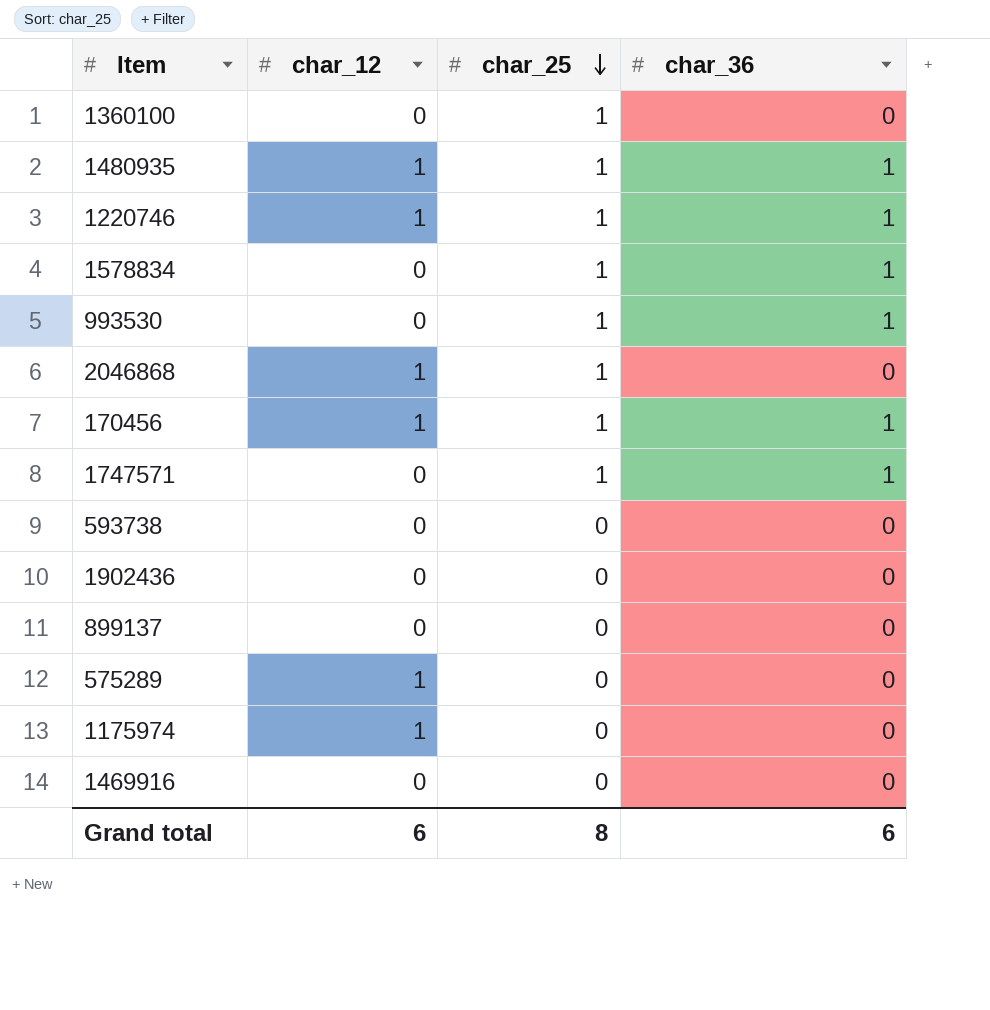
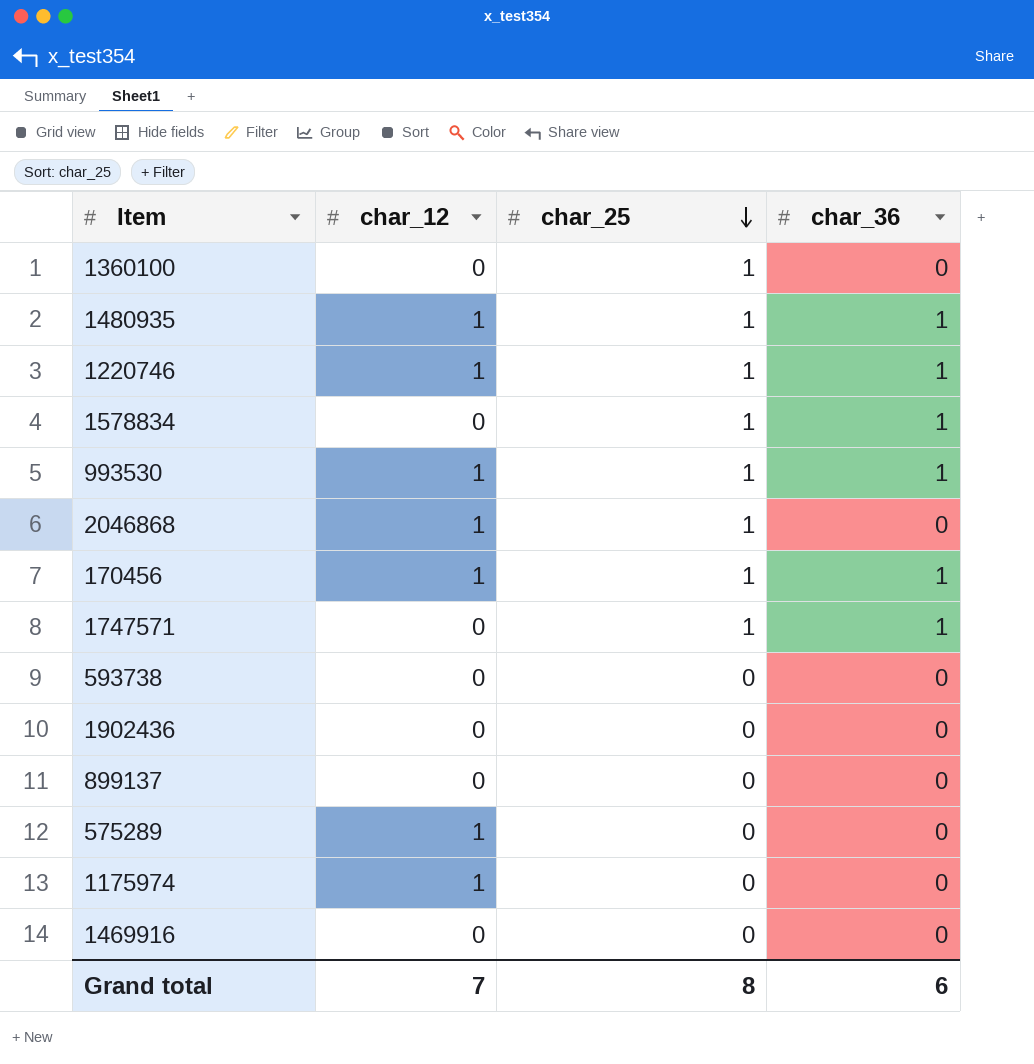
993530 | char_12: 0 -> 1
Grand total | char_12: 6 -> 7

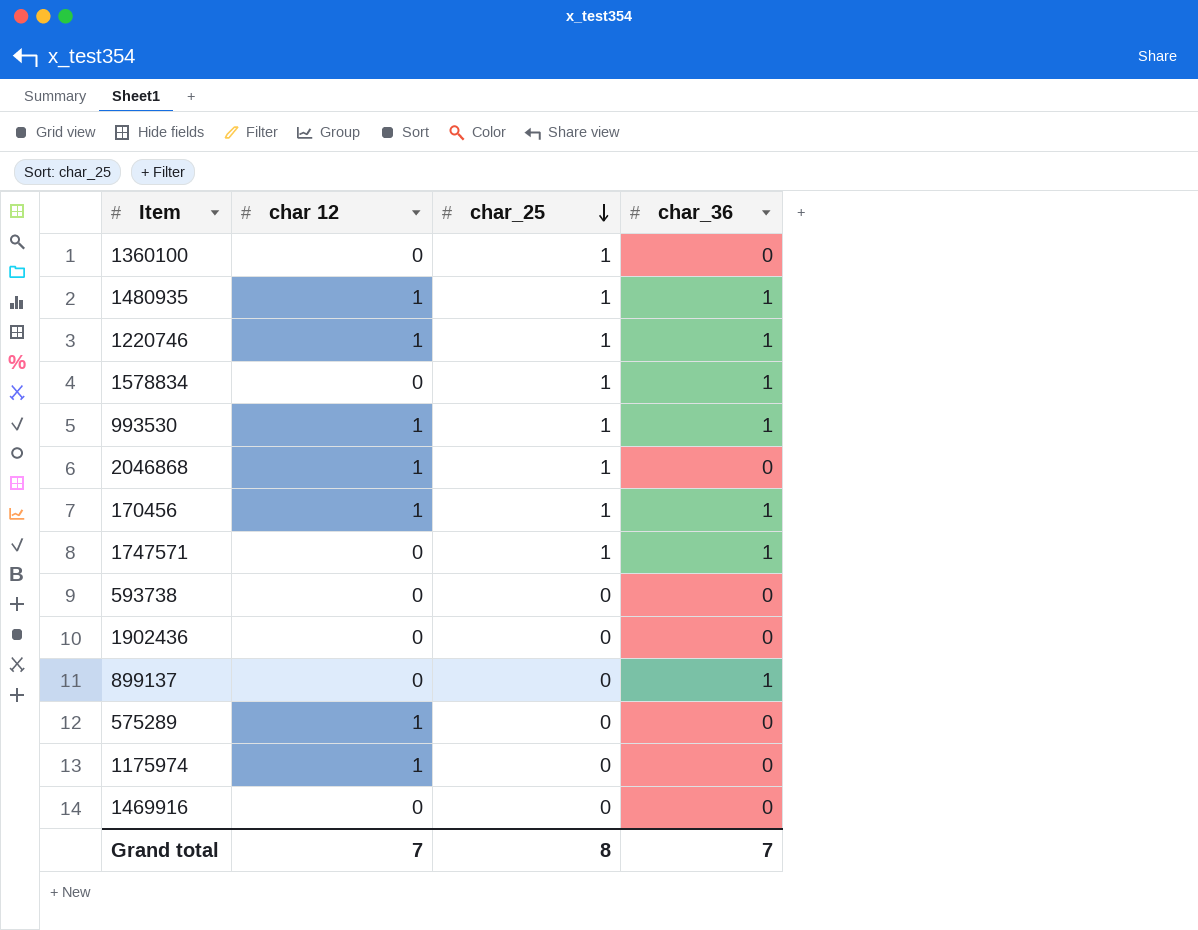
column name: char_12 -> char 12
899137 | char_36: 0 -> 1
Grand total | char_36: 6 -> 7

